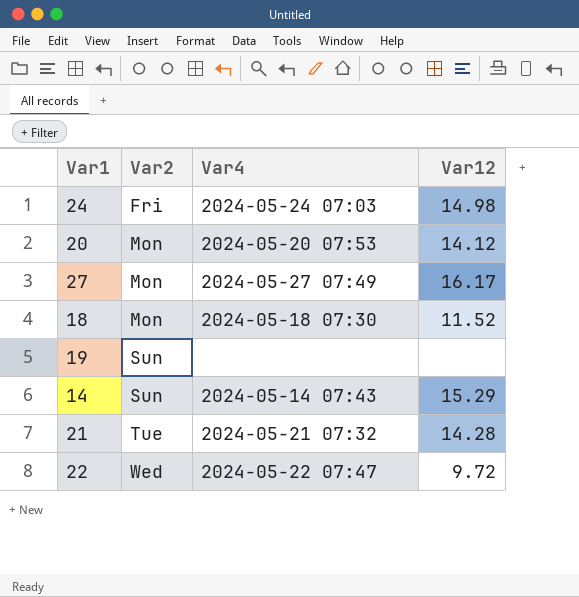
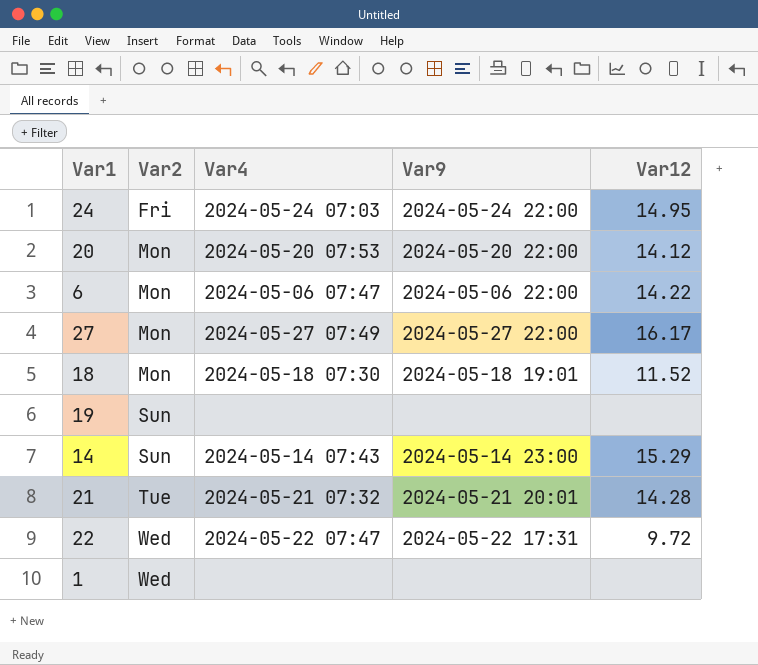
column Var9 | position: none -> 4
24 | Var12: 14.98 -> 14.95
row 6: none -> Mon | 2024-05-06 07:47 | 2024-05-06 22:00 | 14.22
row 1: none -> Wed | none | none | none

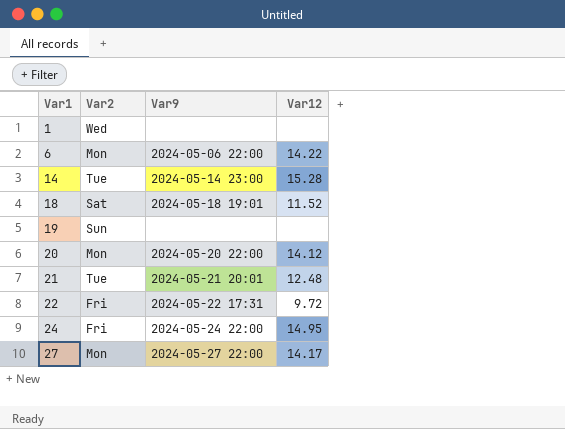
row order: Var2 ascending -> Var1 ascending
column Var4 | position: 3 -> none
14 | Var2: Sun -> Tue
14 | Var12: 15.29 -> 15.28
18 | Var2: Mon -> Sat
21 | Var12: 14.28 -> 12.48
22 | Var2: Wed -> Fri
27 | Var12: 16.17 -> 14.17

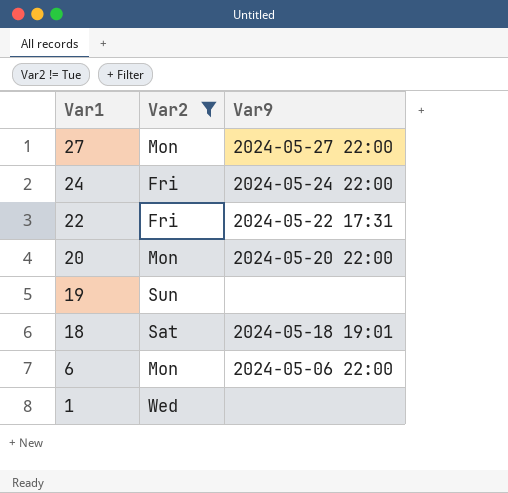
filter: none -> Var2 != Tue
row order: Var1 ascending -> Var1 descending
column Var12 | position: 4 -> none

